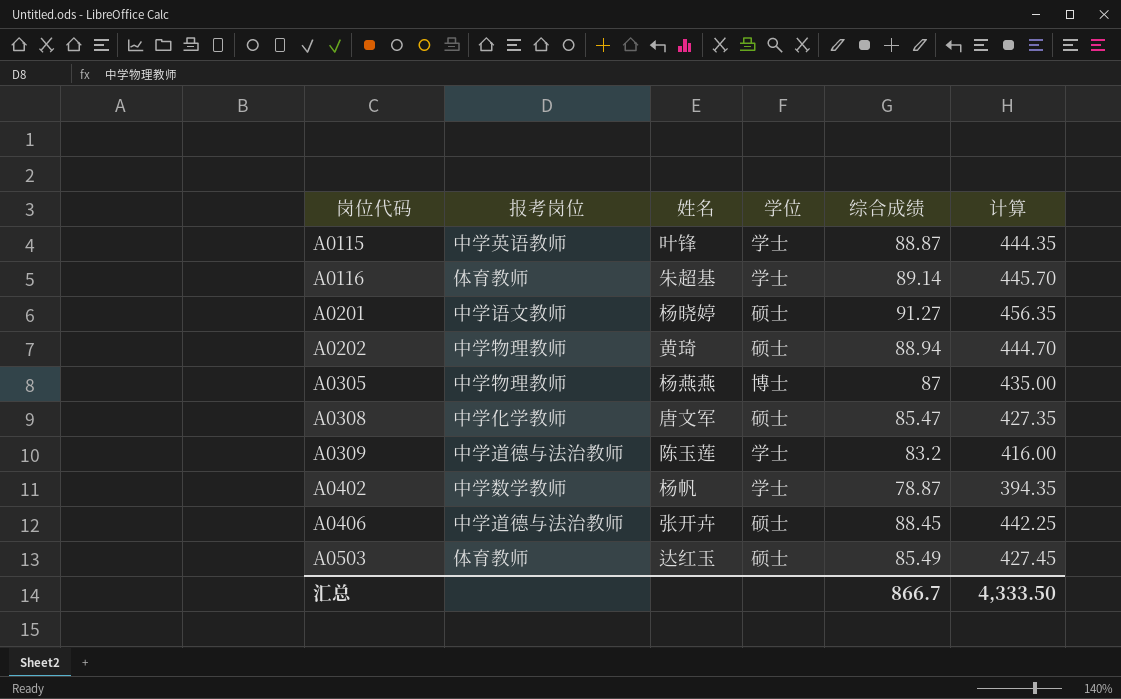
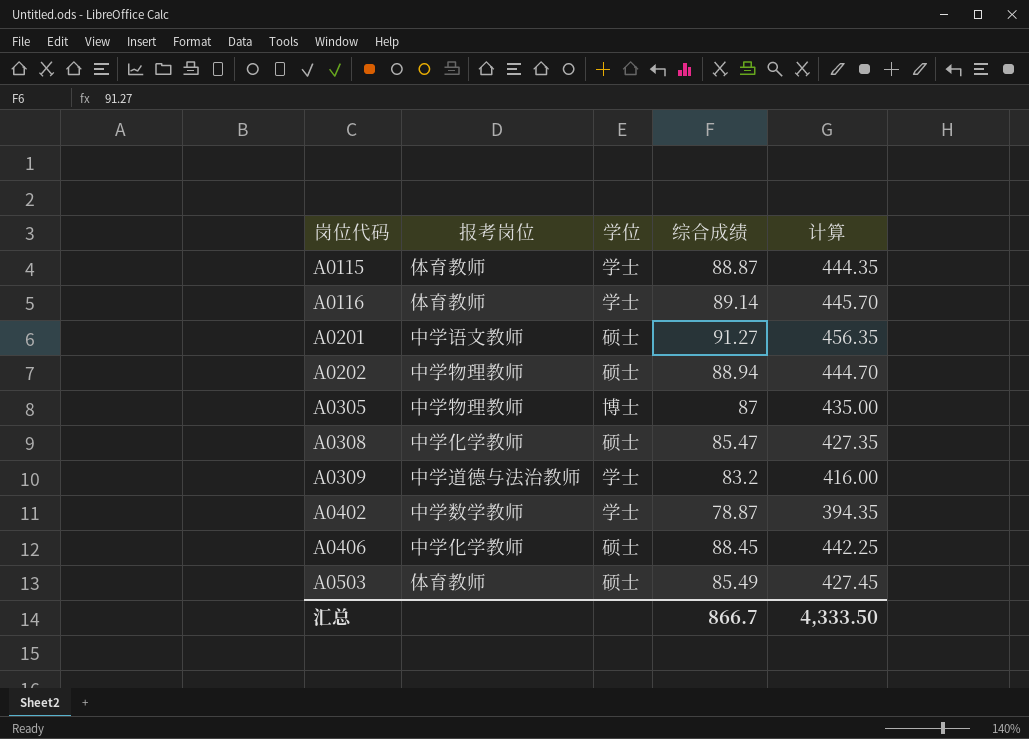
column 姓名 | position: 3 -> none
A0115 | 报考岗位: 中学英语教师 -> 体育教师
A0406 | 报考岗位: 中学道德与法治教师 -> 中学化学教师

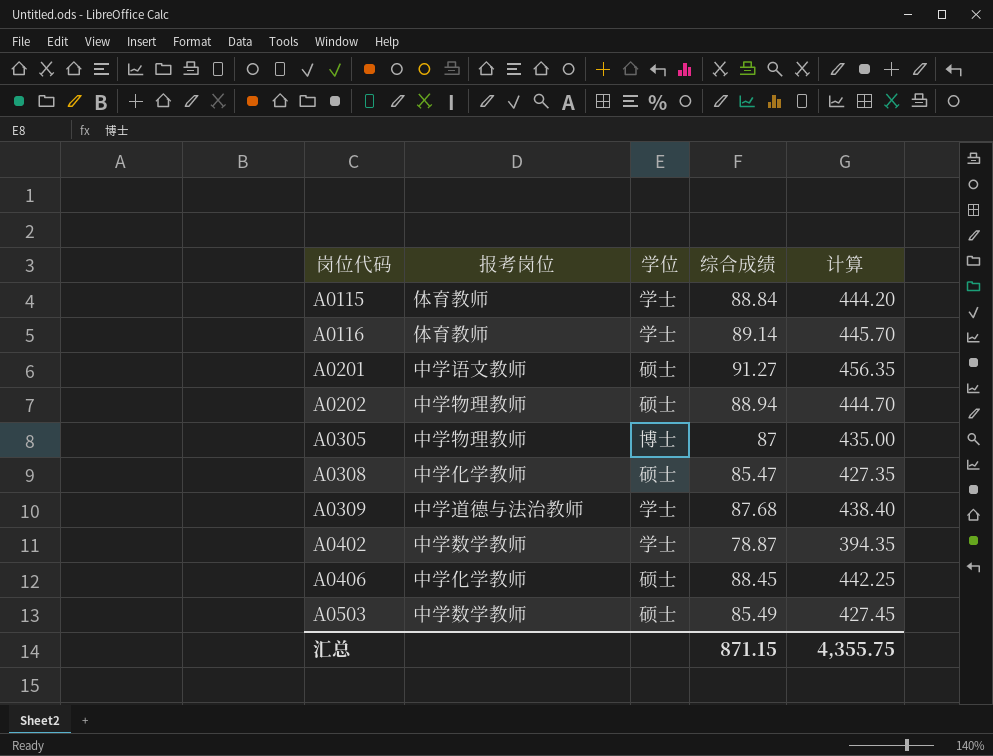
A0115 | 综合成绩: 88.87 -> 88.84
A0115 | 计算: 444.35 -> 444.20
A0309 | 综合成绩: 83.2 -> 87.68
A0309 | 计算: 416.00 -> 438.40
A0503 | 报考岗位: 体育教师 -> 中学数学教师
汇总 | 综合成绩: 866.7 -> 871.15
汇总 | 计算: 4,333.50 -> 4,355.75

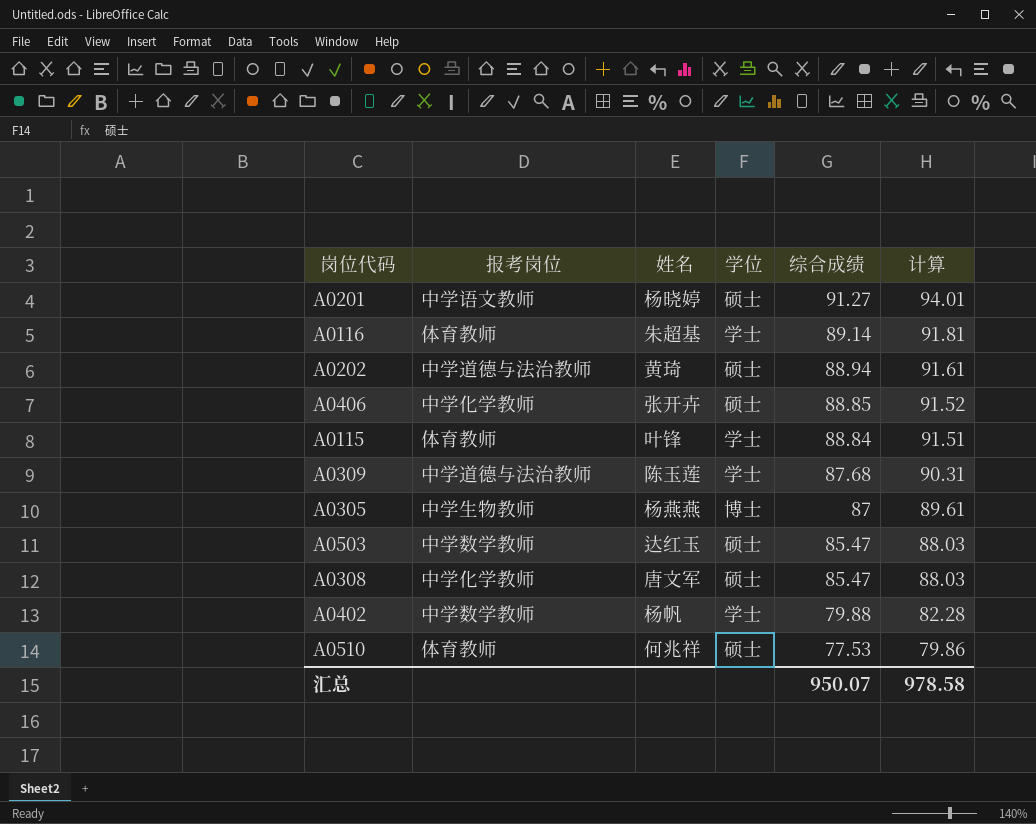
row order: 岗位代码 ascending -> 综合成绩 descending
column 姓名 | position: none -> 3
column 计算 | formula: [综合成绩] * 5 -> [综合成绩] * 1.03
A0202 | 报考岗位: 中学物理教师 -> 中学道德与法治教师
A0406 | 综合成绩: 88.45 -> 88.85
A0305 | 报考岗位: 中学物理教师 -> 中学生物教师
A0503 | 综合成绩: 85.49 -> 85.47
A0402 | 综合成绩: 78.87 -> 79.88
row A0510: none -> 体育教师 | 何兆祥 | 硕士 | 77.53 | 79.86
汇总 | 综合成绩: 871.15 -> 950.07
汇总 | 计算: 4,355.75 -> 978.58

